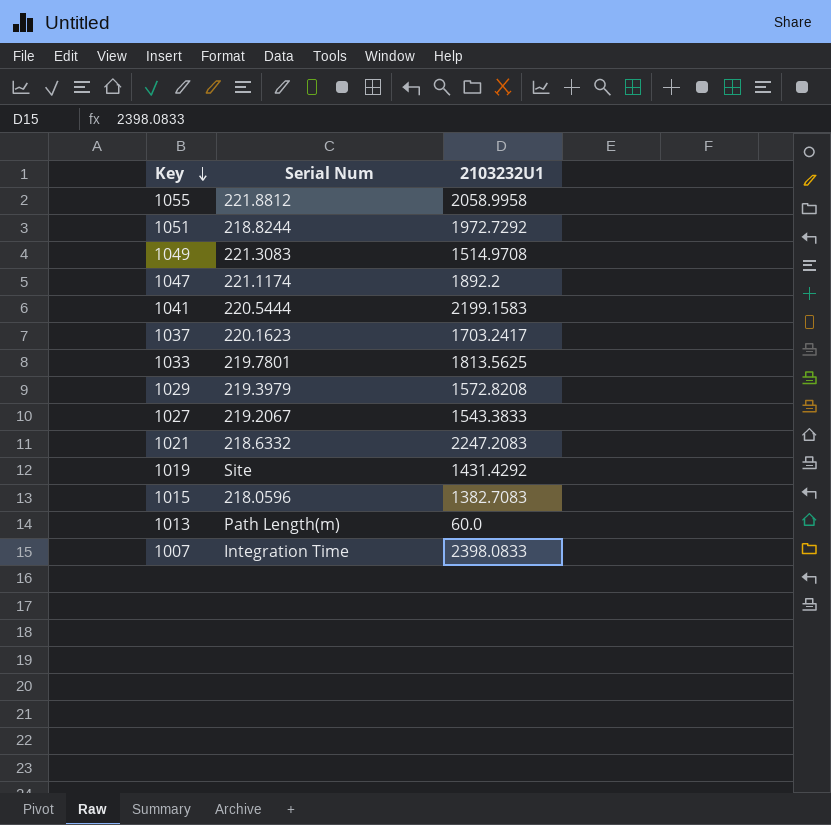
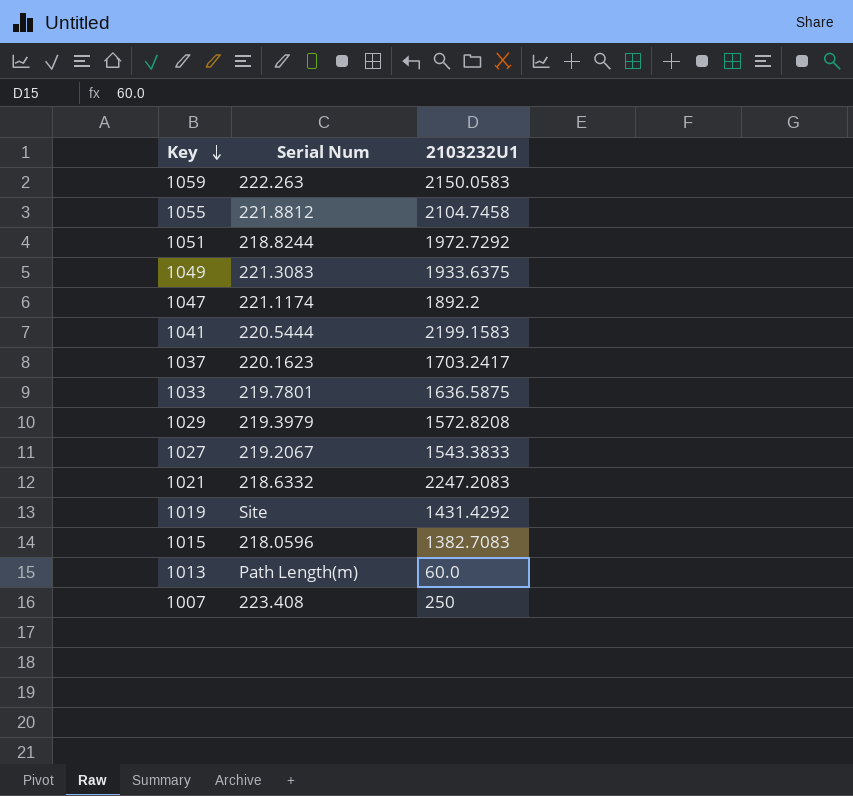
row 1059: none -> 222.263 | 2150.0583
1055 | 2103232U1: 2058.9958 -> 2104.7458
1049 | 2103232U1: 1514.9708 -> 1933.6375
1033 | 2103232U1: 1813.5625 -> 1636.5875
1007 | Serial Num: Integration Time -> 223.408
1007 | 2103232U1: 2398.0833 -> 250

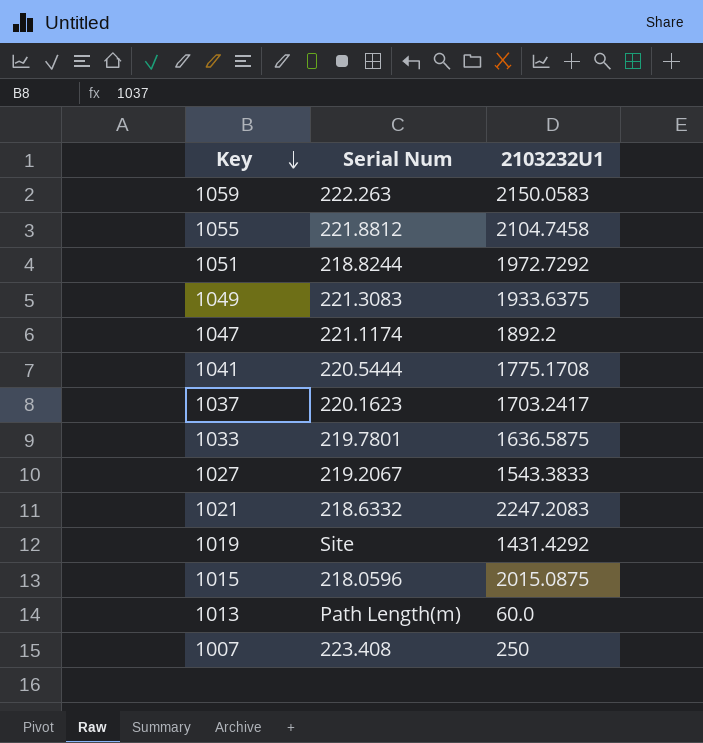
row 1029: 219.3979 | 1572.8208 -> none
1041 | 2103232U1: 2199.1583 -> 1775.1708
1015 | 2103232U1: 1382.7083 -> 2015.0875

